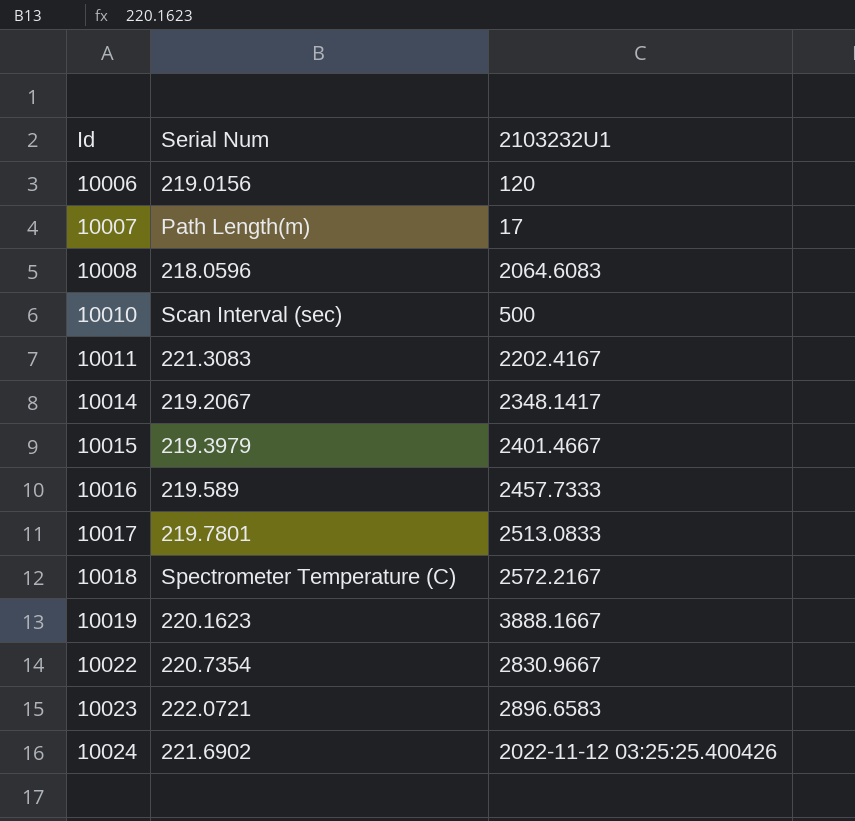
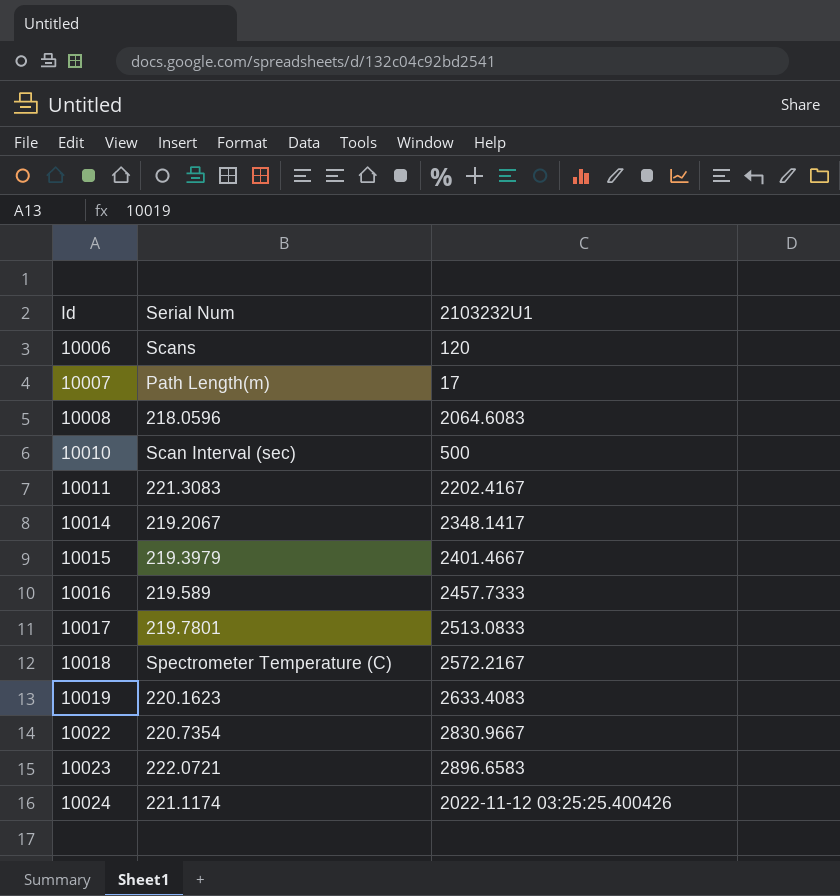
10006 | Serial Num: 219.0156 -> Scans
10019 | 2103232U1: 3888.1667 -> 2633.4083
10024 | Serial Num: 221.6902 -> 221.1174

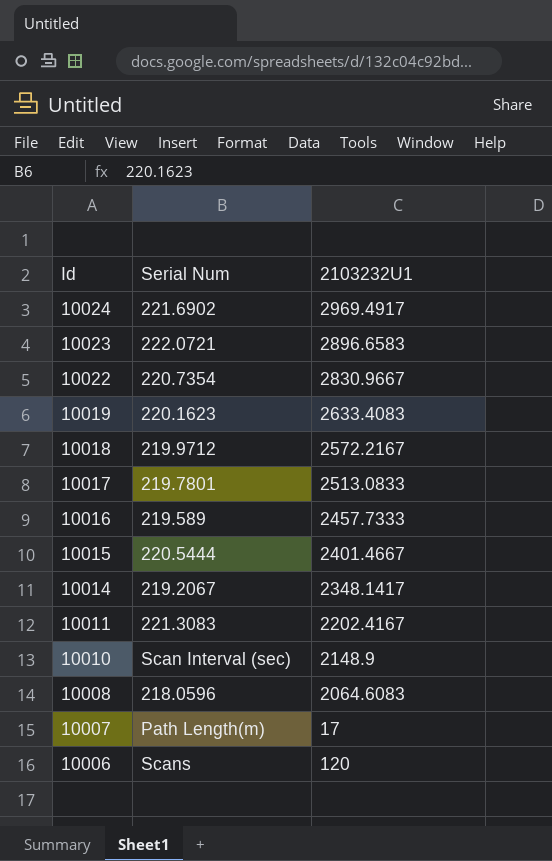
row order: Id ascending -> Id descending
10024 | Serial Num: 221.1174 -> 221.6902
10024 | 2103232U1: 2022-11-12 03:25:25.400426 -> 2969.4917
10018 | Serial Num: Spectrometer Temperature (C) -> 219.9712
10015 | Serial Num: 219.3979 -> 220.5444
10010 | 2103232U1: 500 -> 2148.9

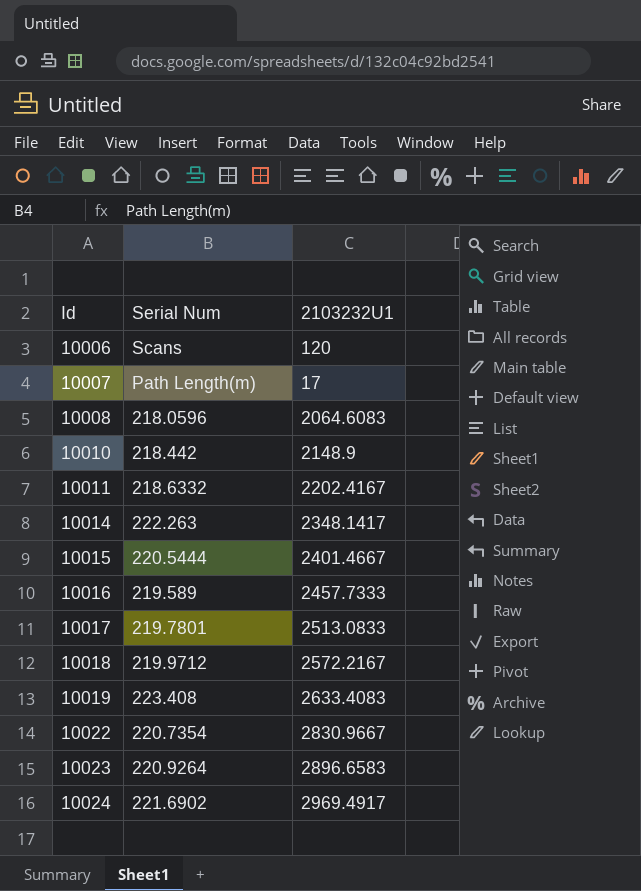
row order: Id descending -> Id ascending
10010 | Serial Num: Scan Interval (sec) -> 218.442
10011 | Serial Num: 221.3083 -> 218.6332
10014 | Serial Num: 219.2067 -> 222.263
10019 | Serial Num: 220.1623 -> 223.408
10023 | Serial Num: 222.0721 -> 220.9264

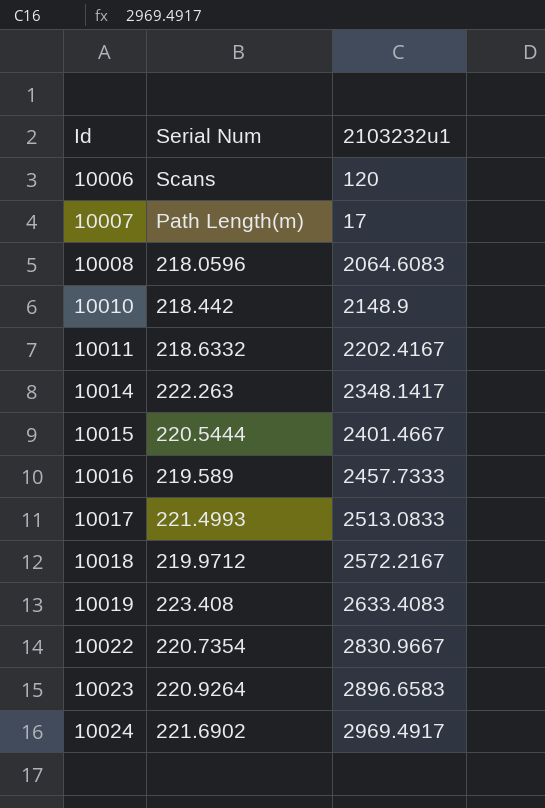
column name: 2103232U1 -> 2103232u1
10017 | Serial Num: 219.7801 -> 221.4993

